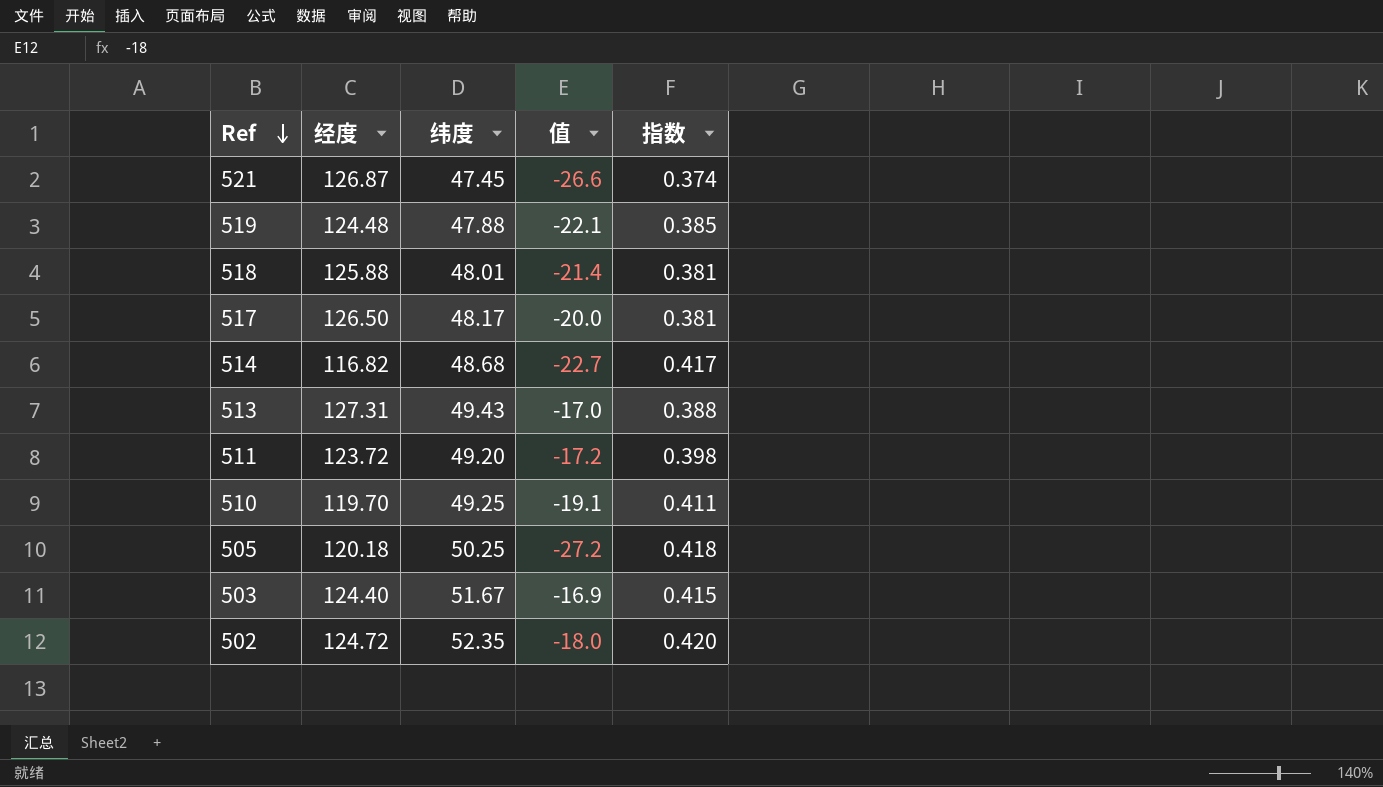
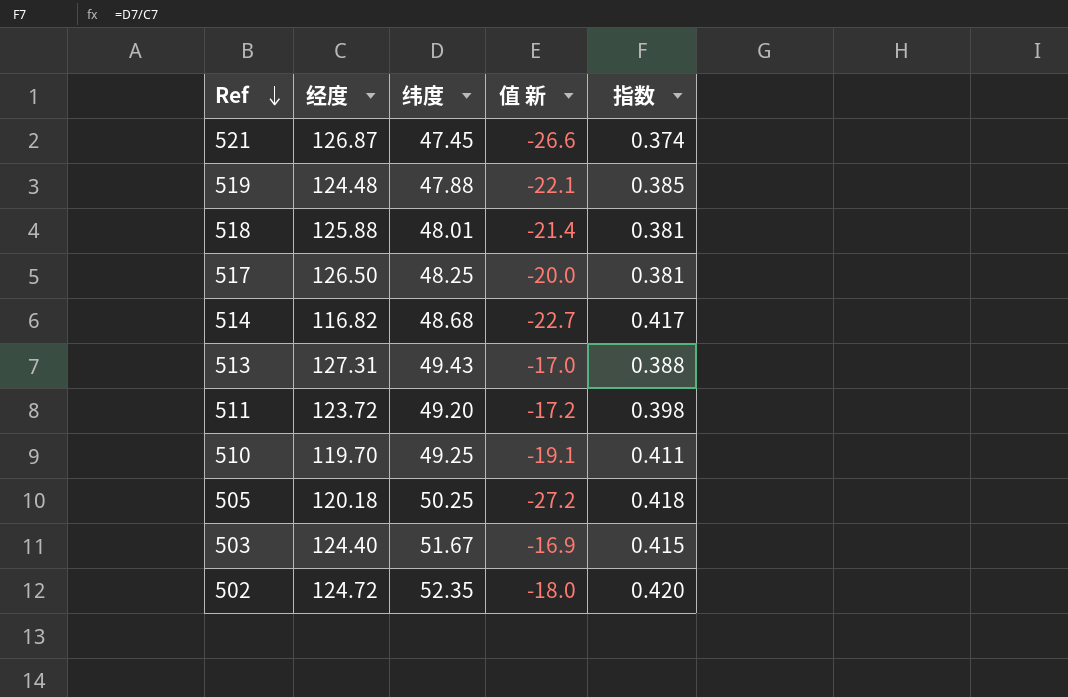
column name: 值 -> 值 新
517 | 纬度: 48.17 -> 48.25

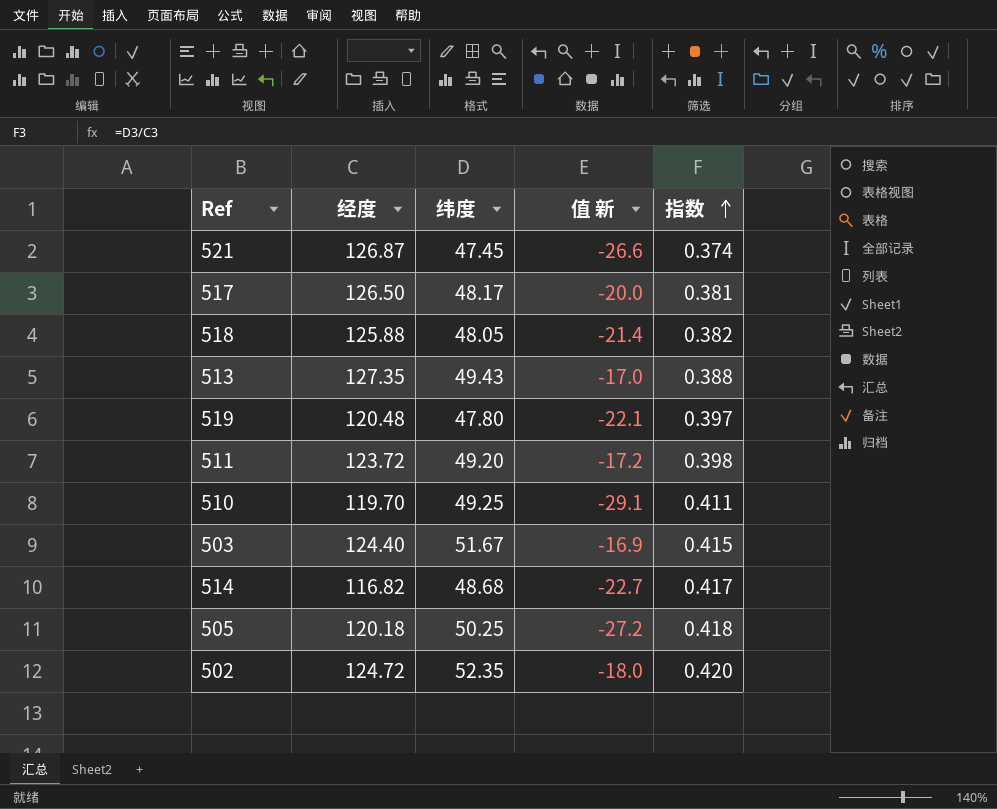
row order: Ref descending -> 指数 ascending
517 | 纬度: 48.25 -> 48.17
518 | 纬度: 48.01 -> 48.05
518 | 指数: 0.381 -> 0.382
513 | 经度: 127.31 -> 127.35
519 | 经度: 124.48 -> 120.48
519 | 纬度: 47.88 -> 47.80
519 | 指数: 0.385 -> 0.397
510 | 值 新: -19.1 -> -29.1

